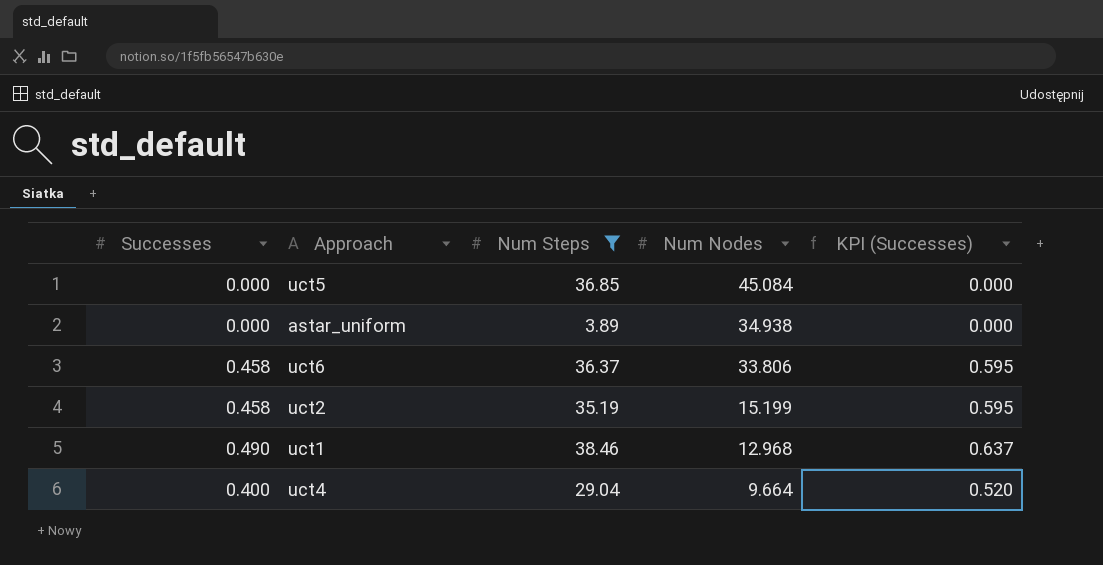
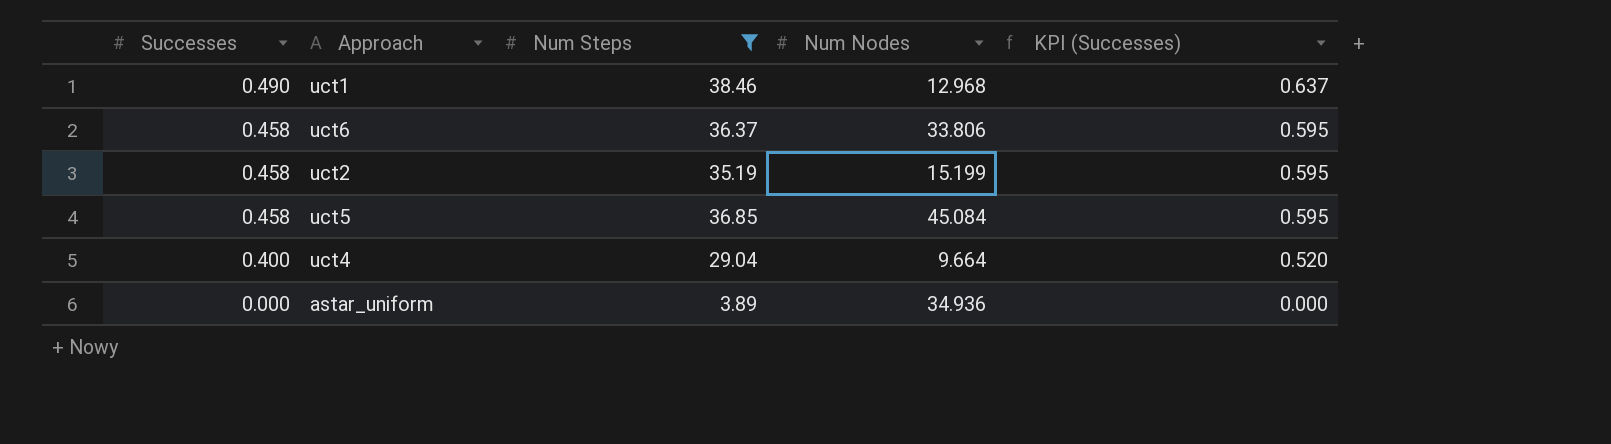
row order: Num Nodes descending -> Successes descending
uct5 | Successes: 0.000 -> 0.458
uct5 | KPI (Successes): 0.000 -> 0.595
astar_uniform | Num Nodes: 34.938 -> 34.936

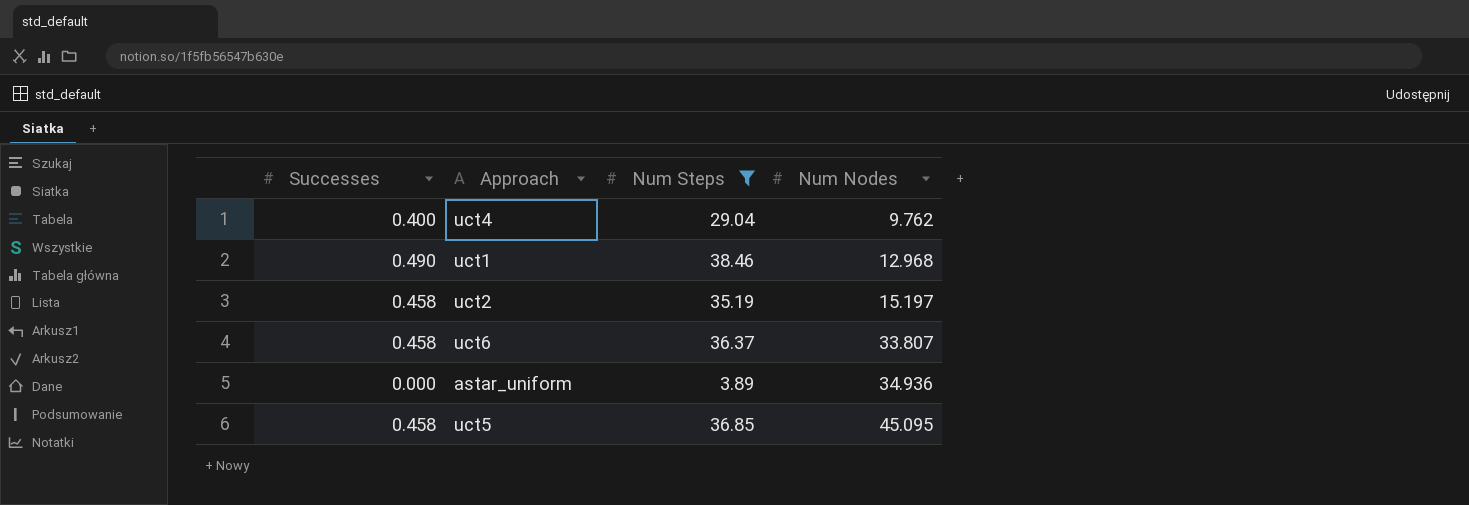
row order: Successes descending -> Num Nodes ascending
column KPI (Successes) | formula: [Successes] * 1.3 -> none
uct4 | Num Nodes: 9.664 -> 9.762
uct2 | Num Nodes: 15.199 -> 15.197
uct6 | Num Nodes: 33.806 -> 33.807
uct5 | Num Nodes: 45.084 -> 45.095

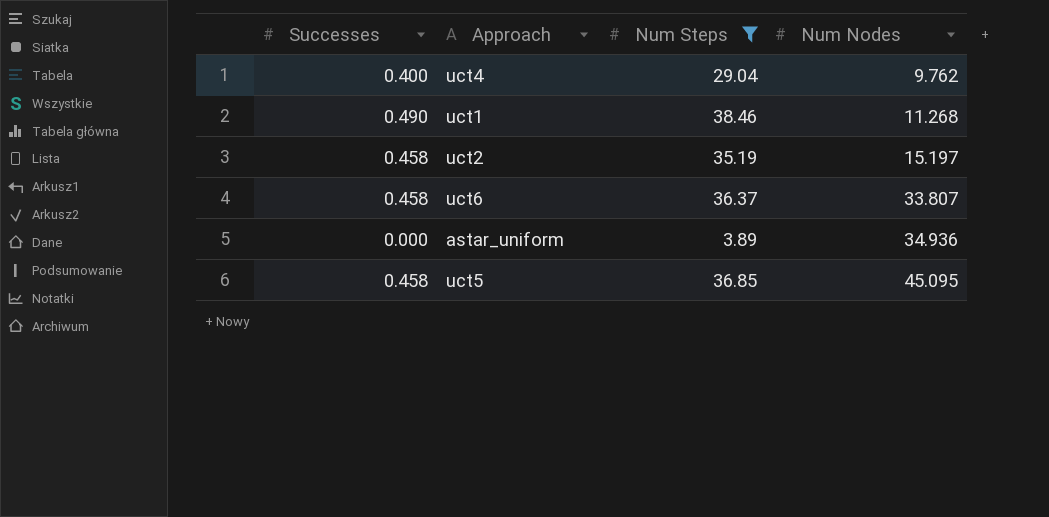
uct1 | Num Nodes: 12.968 -> 11.268

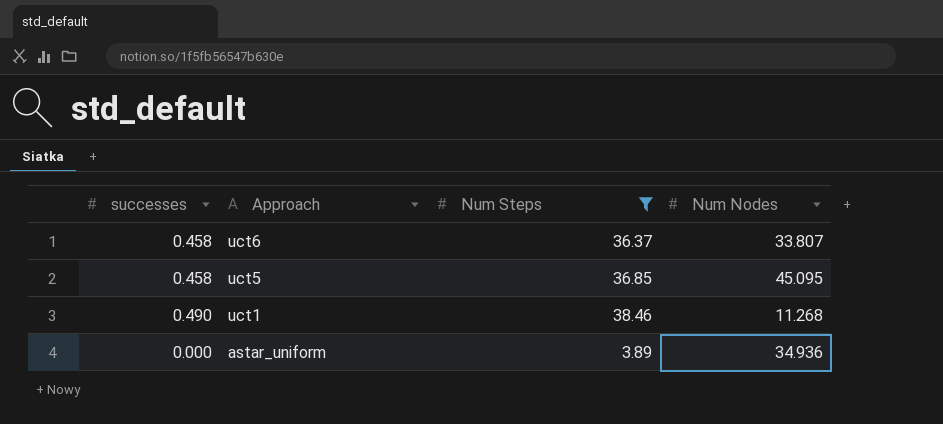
row order: Num Nodes ascending -> Approach descending
column name: Successes -> successes
row uct4: 0.400 | 29.04 | 9.762 -> none
row uct2: 0.458 | 35.19 | 15.197 -> none

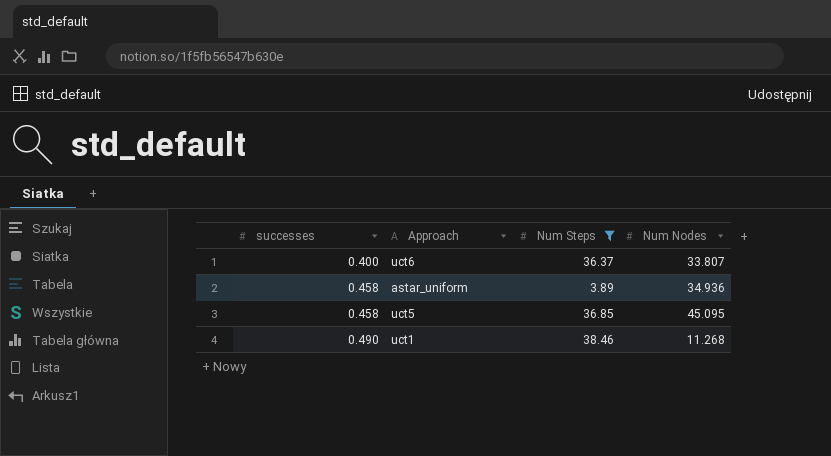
row order: Approach descending -> successes ascending
uct6 | successes: 0.458 -> 0.400
astar_uniform | successes: 0.000 -> 0.458

